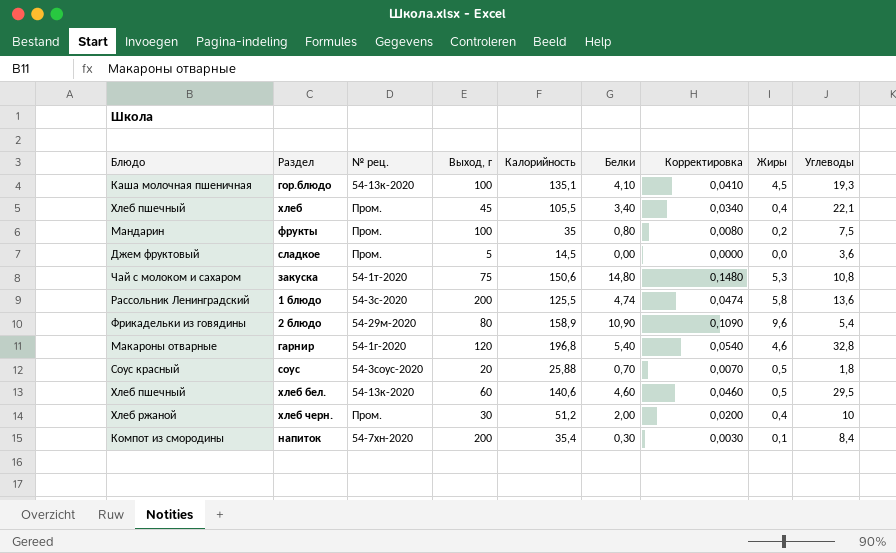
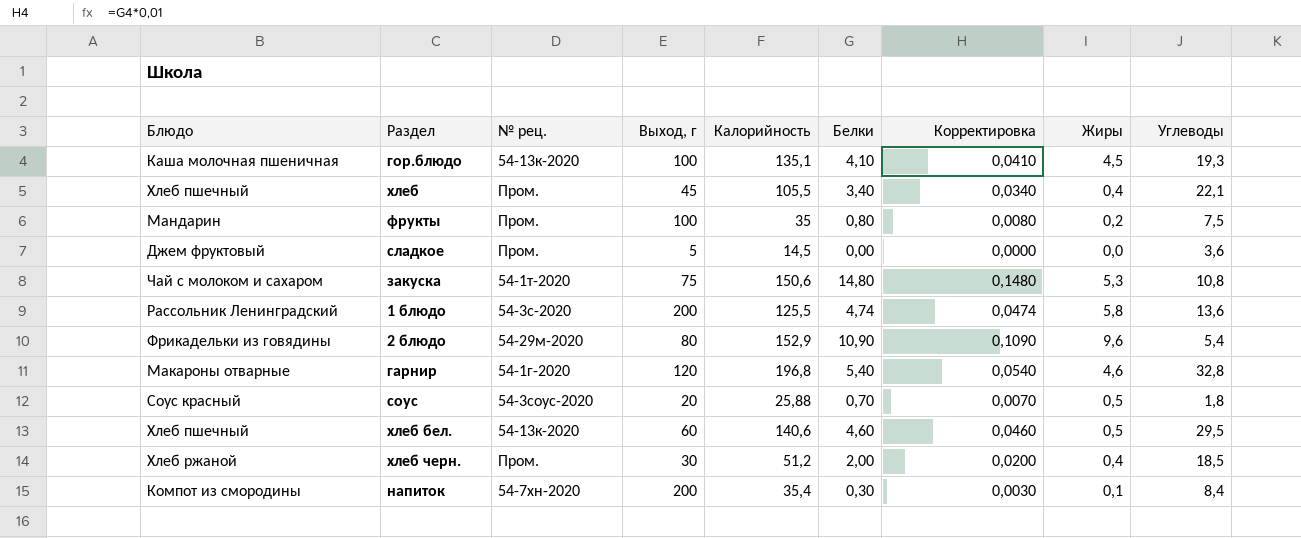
2 блюдо | Калорийность: 158,9 -> 152,9
хлеб черн. | Углеводы: 10 -> 18,5

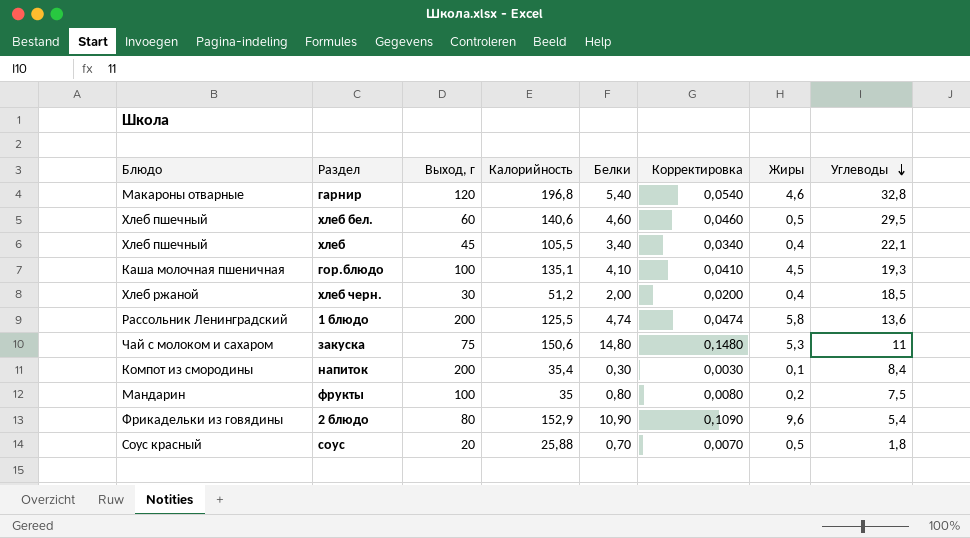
row order: none -> Углеводы descending
column № рец. | position: 3 -> none
row сладкое: Джем фруктовый | Пром. | 5 | 14,5 | 0,00 | 0,0000 | 0,0 | 3,6 -> none
закуска | Углеводы: 10,8 -> 11

